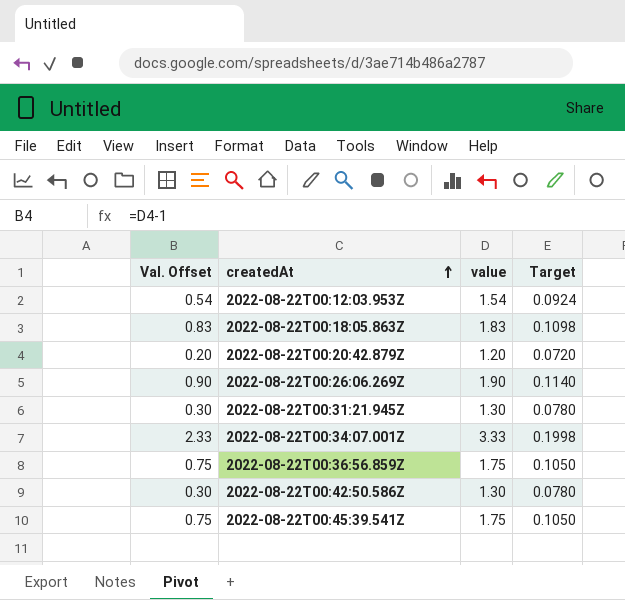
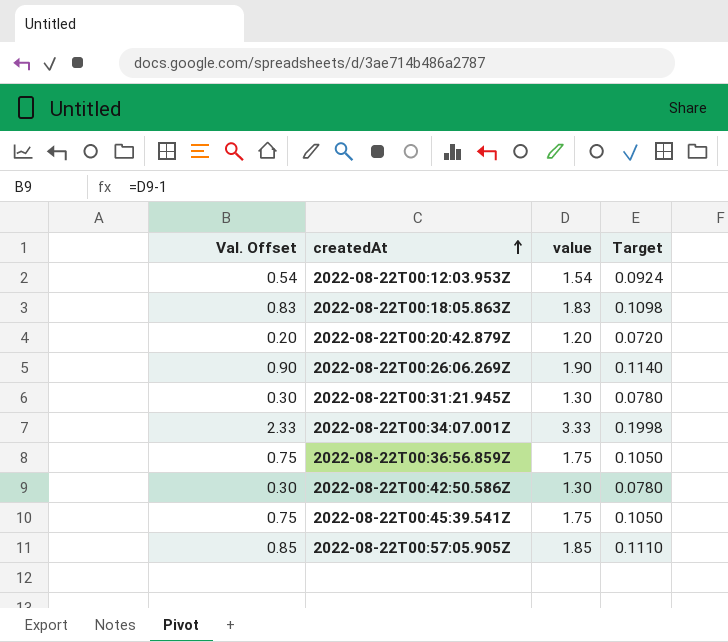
row 2022-08-22T00:57:05.905Z: none -> 0.85 | 1.85 | 0.1110

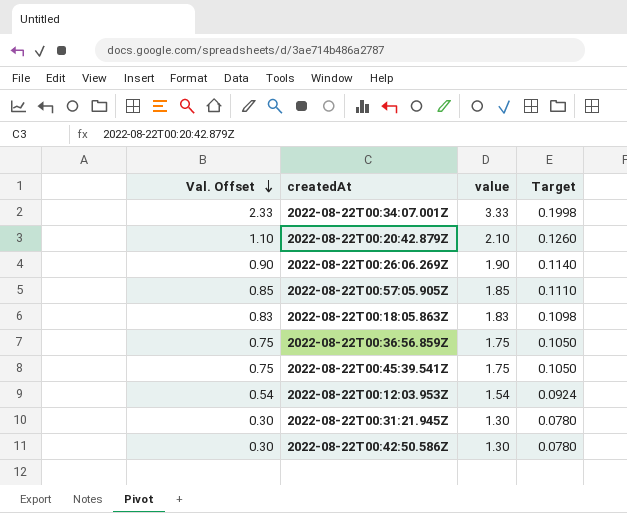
row order: createdAt ascending -> Val. Offset descending
2022-08-22T00:20:42.879Z | Val. Offset: 0.20 -> 1.10
2022-08-22T00:20:42.879Z | value: 1.20 -> 2.10
2022-08-22T00:20:42.879Z | Target: 0.0720 -> 0.1260

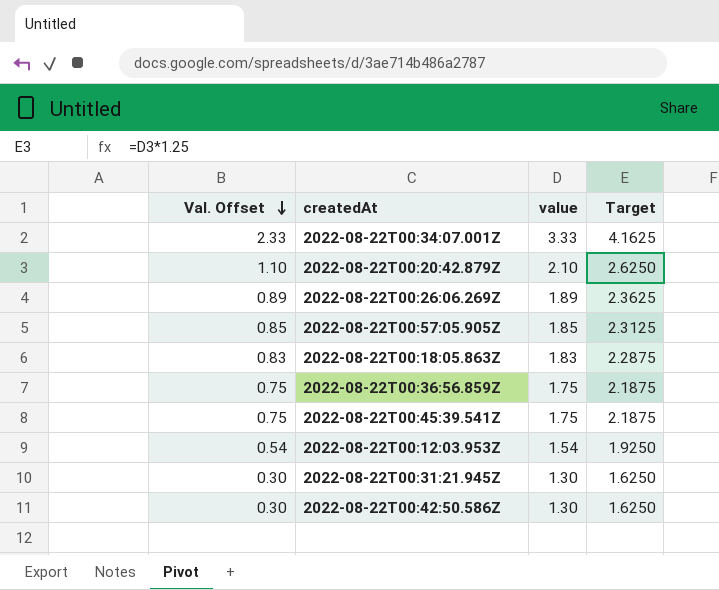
column Target | formula: [value] * 0.06 -> [value] * 1.25
2022-08-22T00:26:06.269Z | Val. Offset: 0.90 -> 0.89
2022-08-22T00:26:06.269Z | value: 1.90 -> 1.89

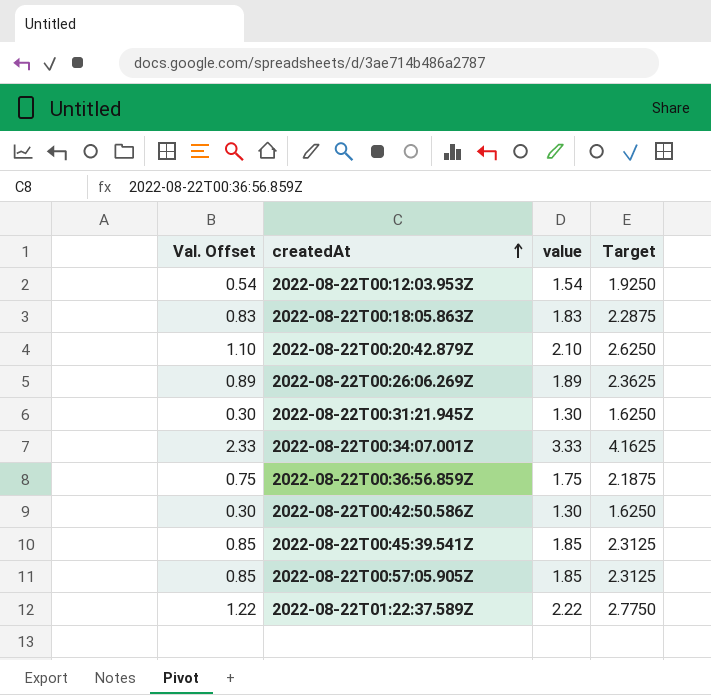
row order: Val. Offset descending -> createdAt ascending
2022-08-22T00:45:39.541Z | Val. Offset: 0.75 -> 0.85
2022-08-22T00:45:39.541Z | value: 1.75 -> 1.85
2022-08-22T00:45:39.541Z | Target: 2.1875 -> 2.3125
row 2022-08-22T01:22:37.589Z: none -> 1.22 | 2.22 | 2.7750

